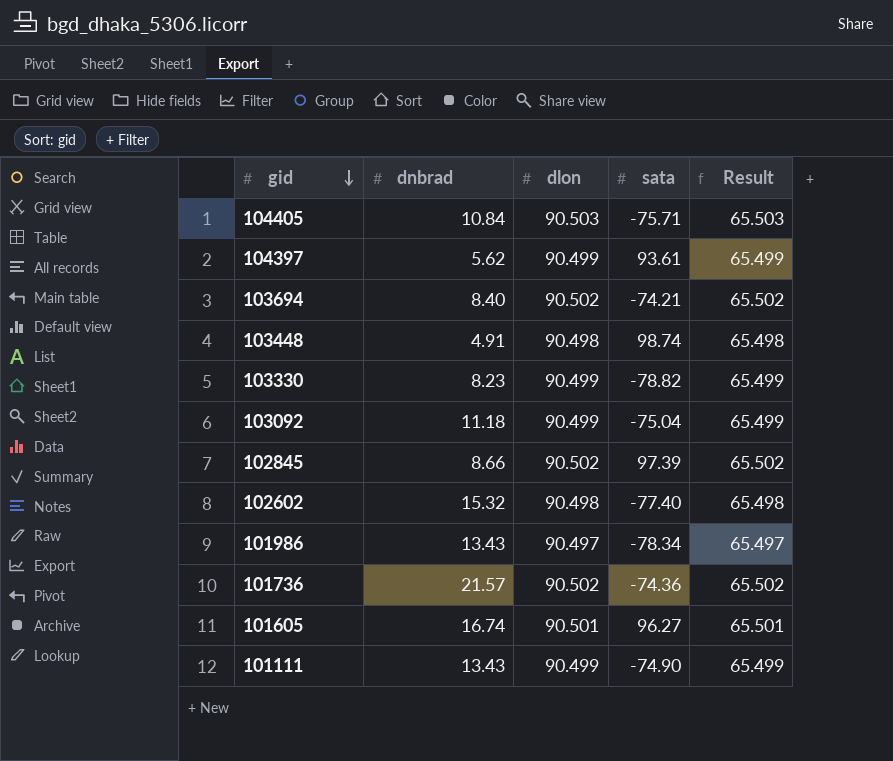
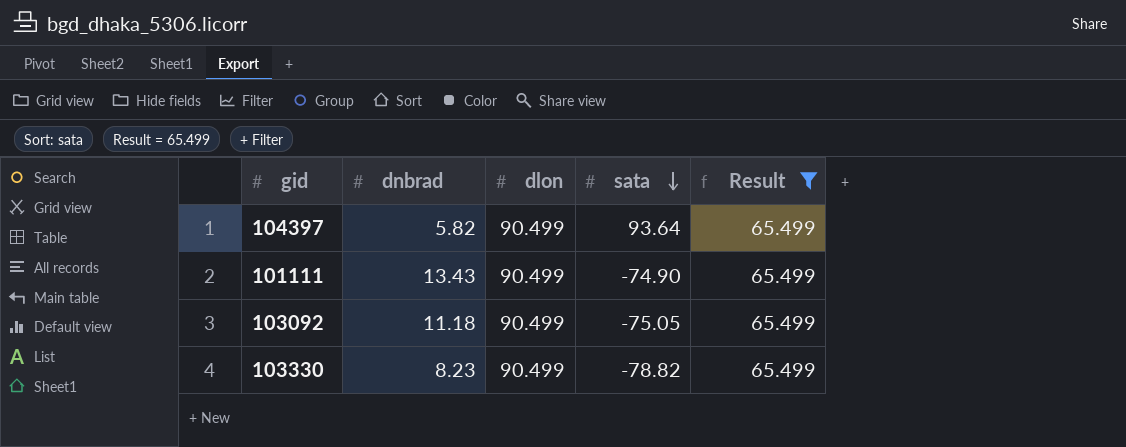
filter: none -> Result = 65.499
row order: gid descending -> sata descending
104397 | dnbrad: 5.62 -> 5.82
104397 | sata: 93.61 -> 93.64
103092 | sata: -75.04 -> -75.05

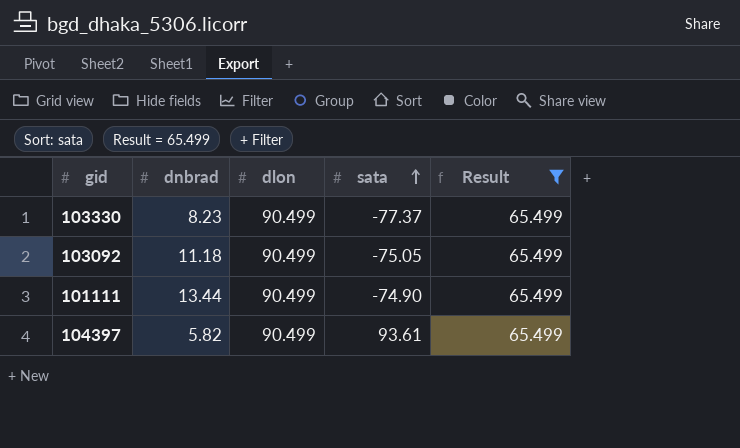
row order: sata descending -> sata ascending
103330 | sata: -78.82 -> -77.37
101111 | dnbrad: 13.43 -> 13.44
104397 | sata: 93.64 -> 93.61

